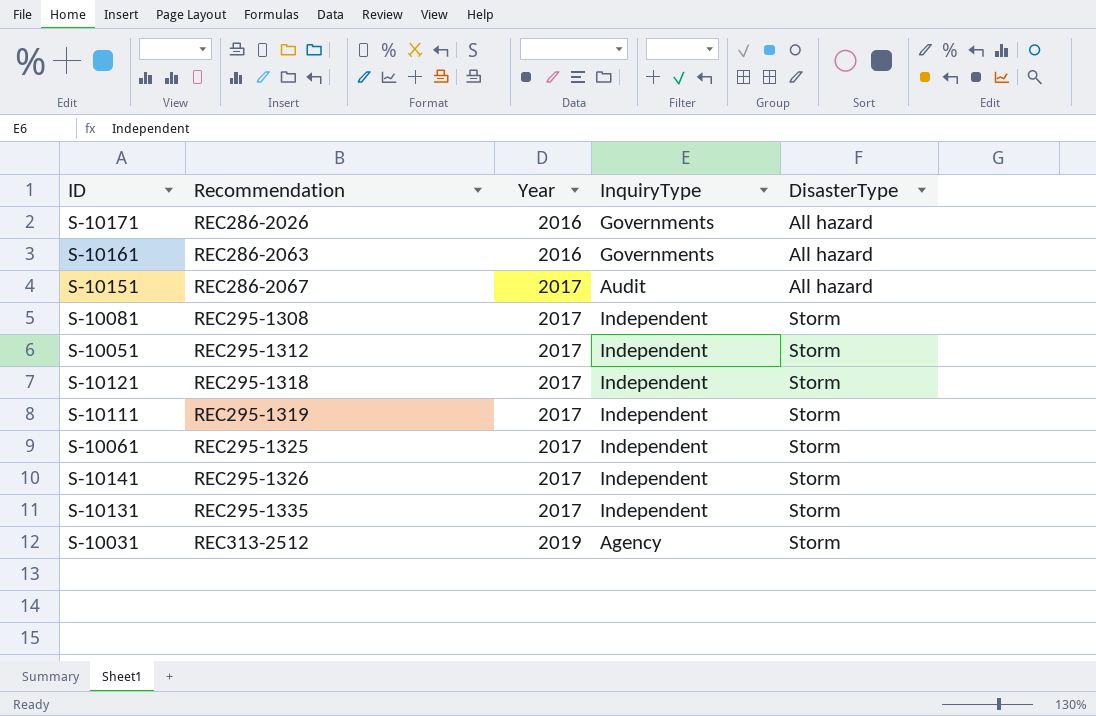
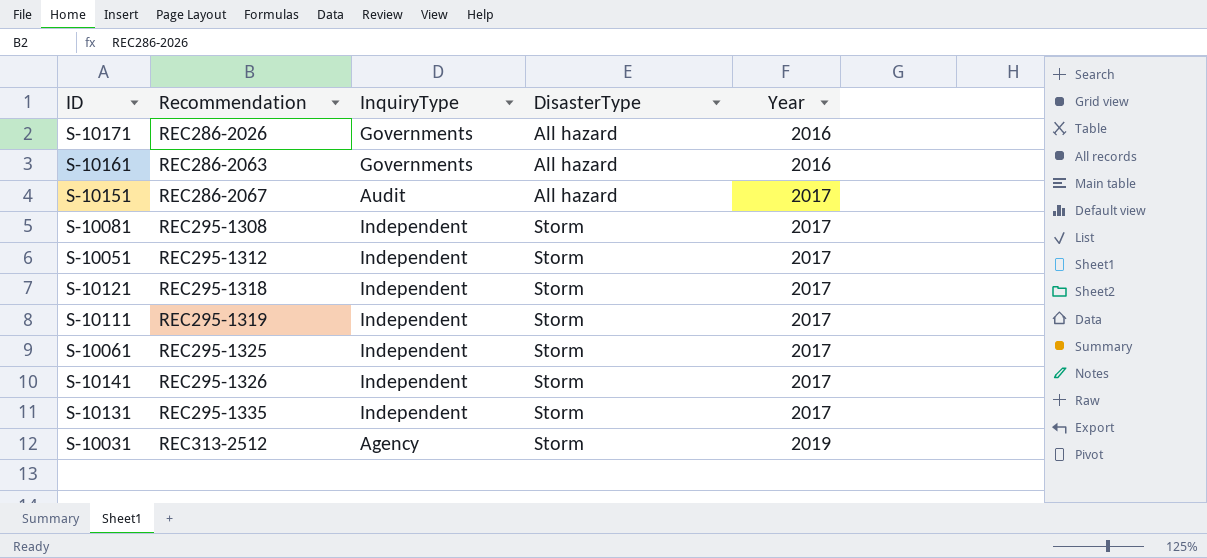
column Year | position: 3 -> 5

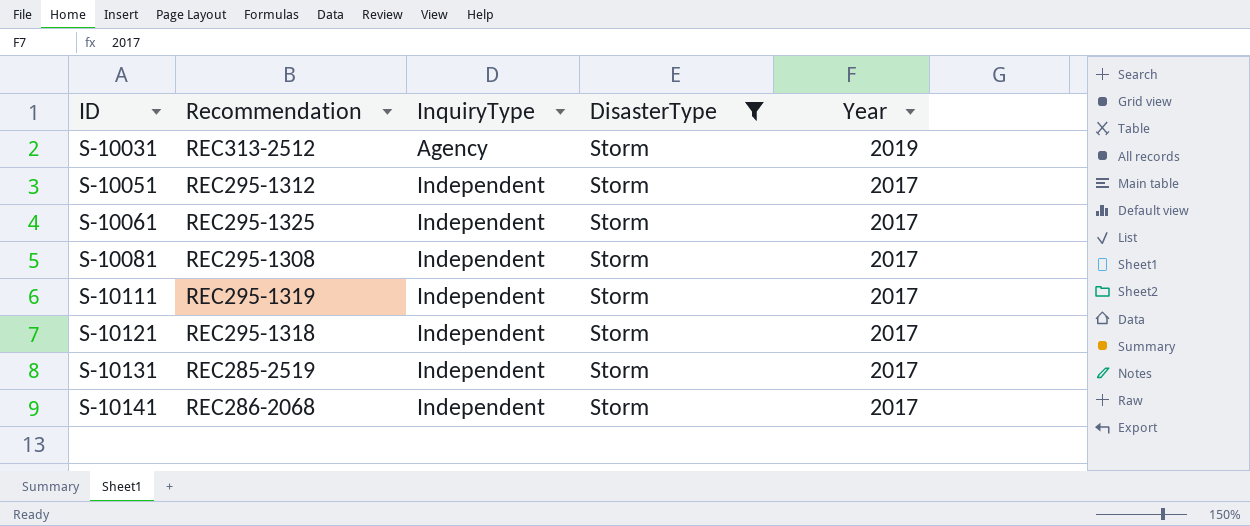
filter: none -> DisasterType = Storm
row order: Recommendation ascending -> ID ascending
S-10131 | Recommendation: REC295-1335 -> REC285-2519
S-10141 | Recommendation: REC295-1326 -> REC286-2068

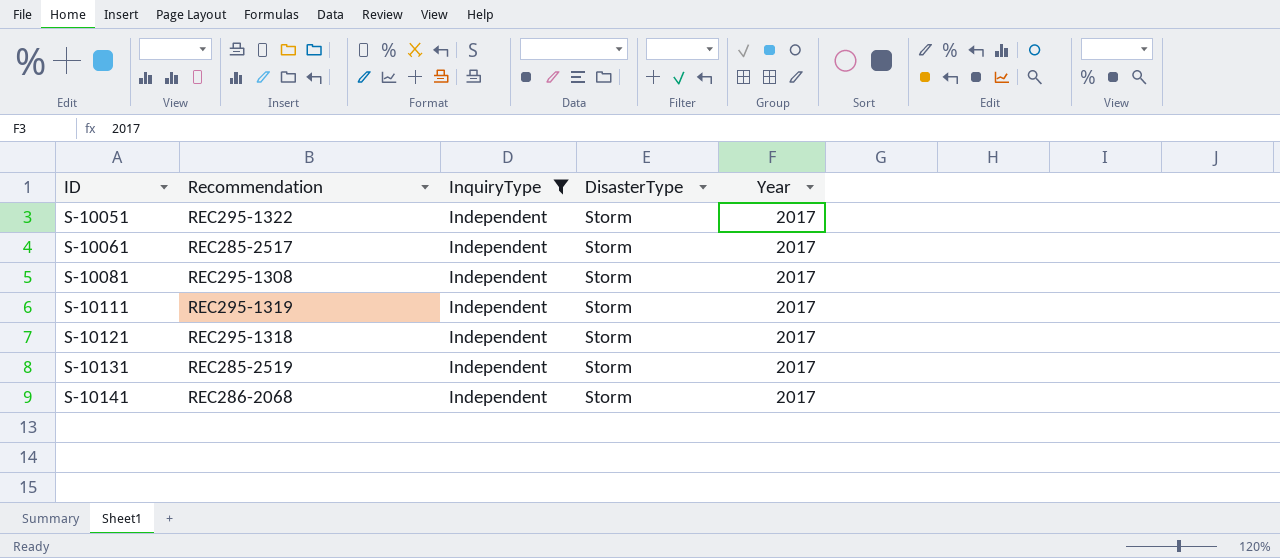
filter: DisasterType = Storm -> InquiryType = Independent
S-10051 | Recommendation: REC295-1312 -> REC295-1322
S-10061 | Recommendation: REC295-1325 -> REC285-2517

